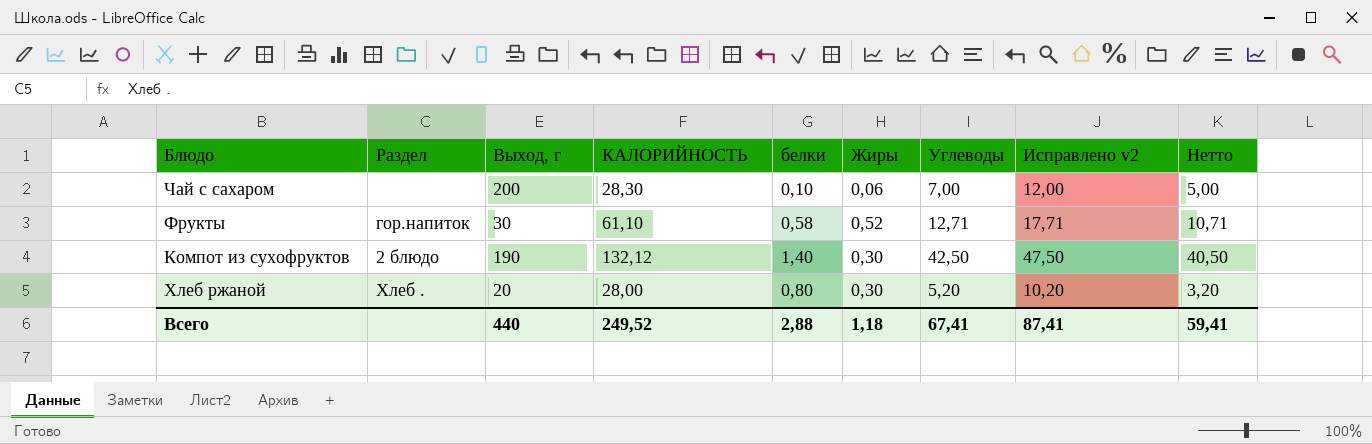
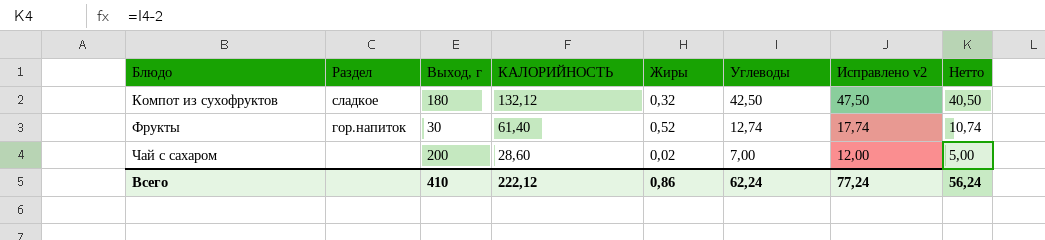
row order: none -> Блюдо ascending
column белки | position: 5 -> none
row Хлеб ржаной: Хлеб . | 20 | 28,00 | 0,80 | 0,30 | 5,20 | 10,20 | 3,20 -> none
Компот из сухофруктов | Раздел: 2 блюдо -> сладкое
Компот из сухофруктов | Выход, г: 190 -> 180
Компот из сухофруктов | Жиры: 0,30 -> 0,32
Фрукты | КАЛОРИЙНОСТЬ: 61,10 -> 61,40
Фрукты | Углеводы: 12,71 -> 12,74
Фрукты | Исправлено v2: 17,71 -> 17,74
Фрукты | Нетто: 10,71 -> 10,74
Чай с сахаром | КАЛОРИЙНОСТЬ: 28,30 -> 28,60
Чай с сахаром | Жиры: 0,06 -> 0,02
Всего | Выход, г: 440 -> 410
Всего | КАЛОРИЙНОСТЬ: 249,52 -> 222,12
Всего | Жиры: 1,18 -> 0,86
Всего | Углеводы: 67,41 -> 62,24
Всего | Исправлено v2: 87,41 -> 77,24
Всего | Нетто: 59,41 -> 56,24

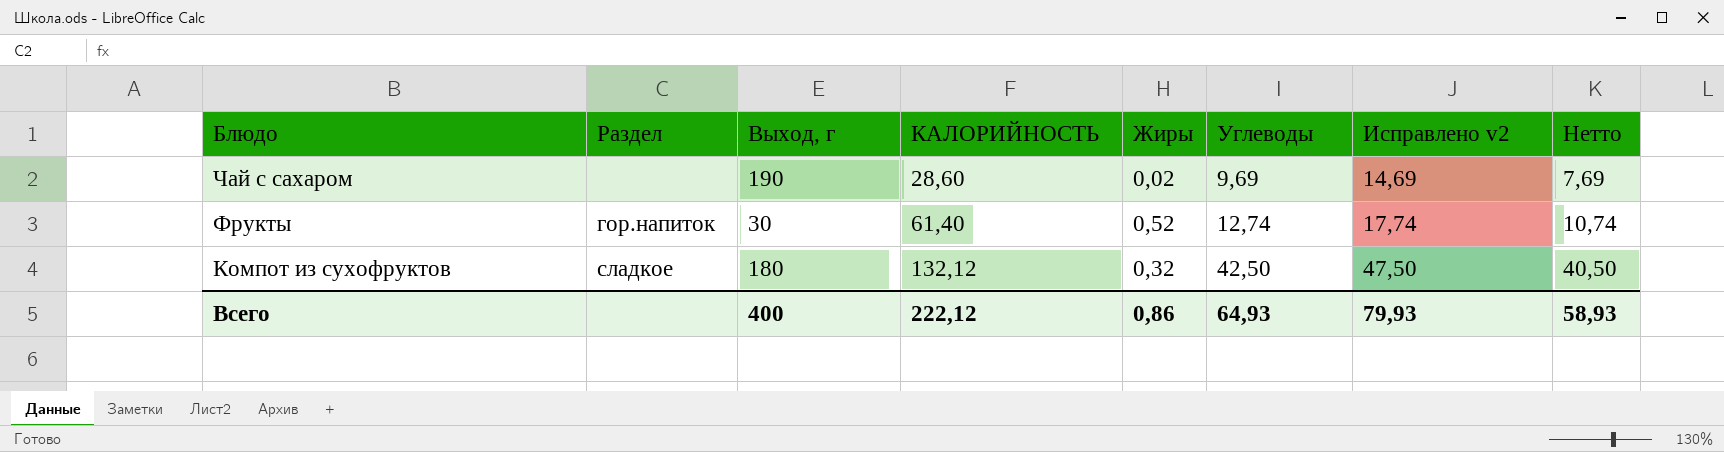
row order: Блюдо ascending -> Блюдо descending
Чай с сахаром | Выход, г: 200 -> 190
Чай с сахаром | Углеводы: 7,00 -> 9,69
Чай с сахаром | Исправлено v2: 12,00 -> 14,69
Чай с сахаром | Нетто: 5,00 -> 7,69
Всего | Выход, г: 410 -> 400
Всего | Углеводы: 62,24 -> 64,93
Всего | Исправлено v2: 77,24 -> 79,93
Всего | Нетто: 56,24 -> 58,93

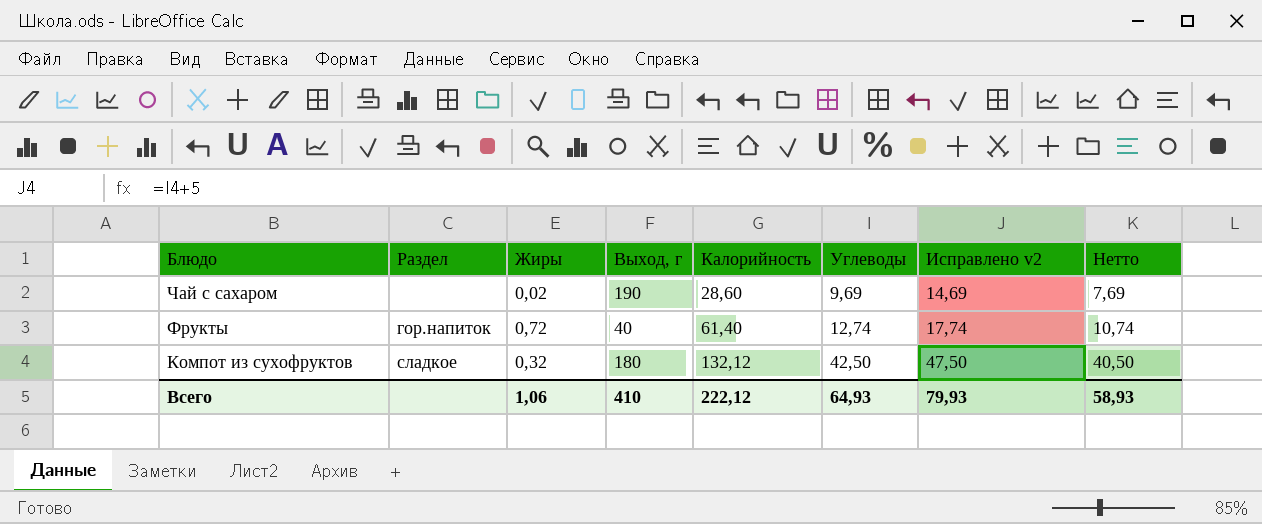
column Жиры | position: 5 -> 3
column name: КАЛОРИЙНОСТЬ -> Калорийность
Фрукты | Жиры: 0,52 -> 0,72
Фрукты | Выход, г: 30 -> 40
Всего | Жиры: 0,86 -> 1,06
Всего | Выход, г: 400 -> 410

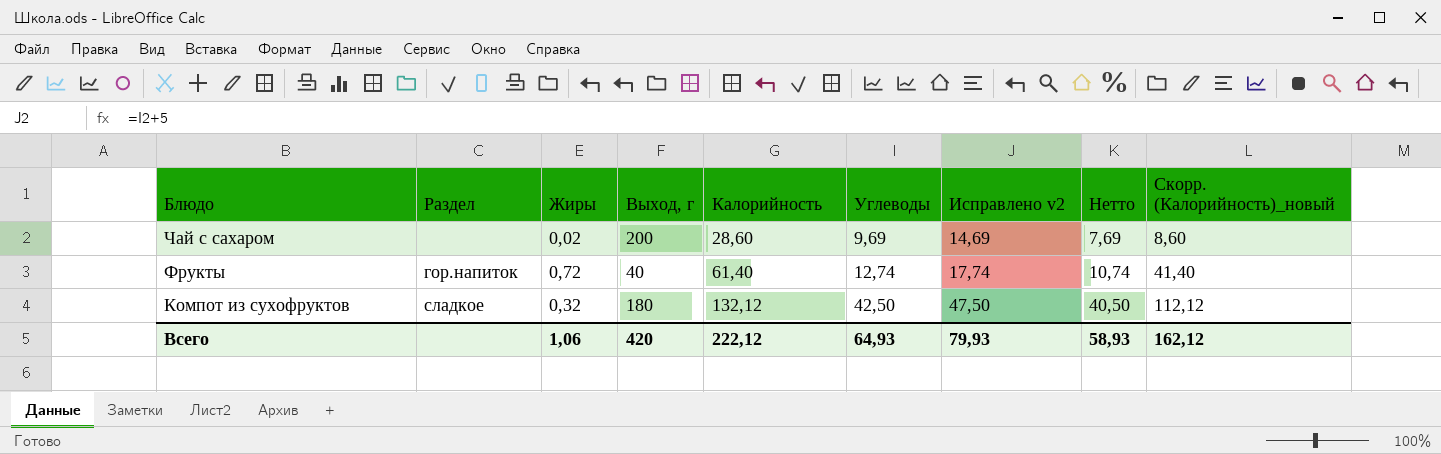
column Скорр. (Калорийность)_новый | formula: none -> [Калорийность] - 20
Чай с сахаром | Выход, г: 190 -> 200
Всего | Выход, г: 410 -> 420

